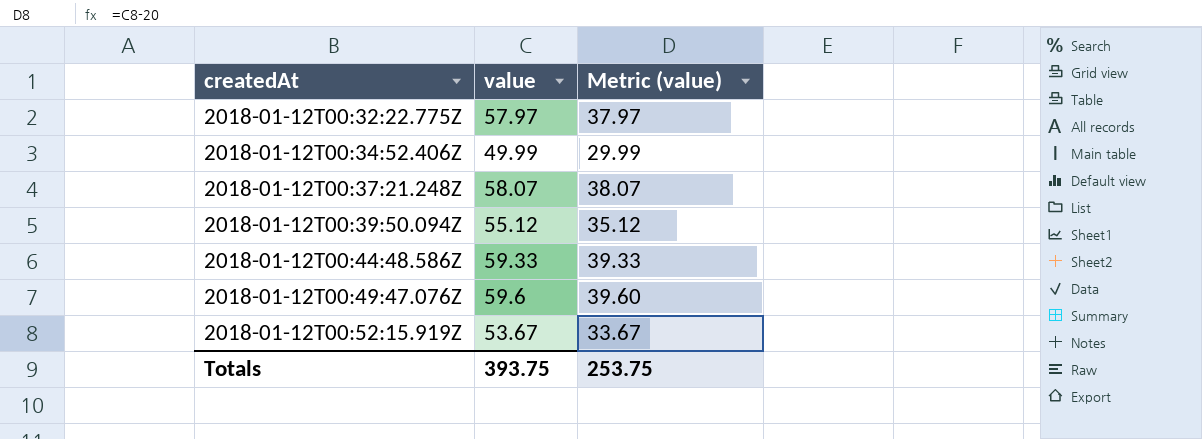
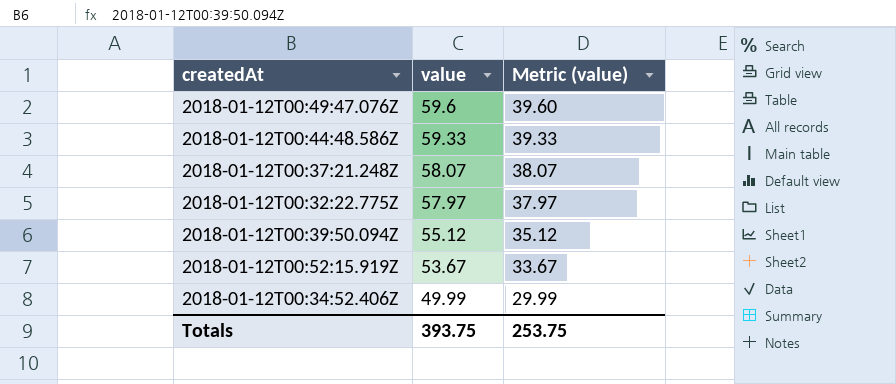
row order: createdAt ascending -> value descending

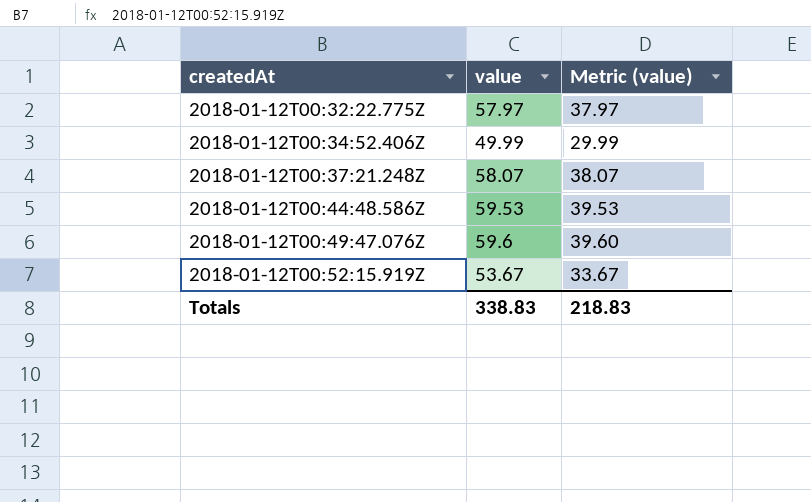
row order: value descending -> createdAt ascending
row 2018-01-12T00:39:50.094Z: 55.12 | 35.12 -> none
2018-01-12T00:44:48.586Z | value: 59.33 -> 59.53
2018-01-12T00:44:48.586Z | Metric (value): 39.33 -> 39.53
Totals | value: 393.75 -> 338.83
Totals | Metric (value): 253.75 -> 218.83

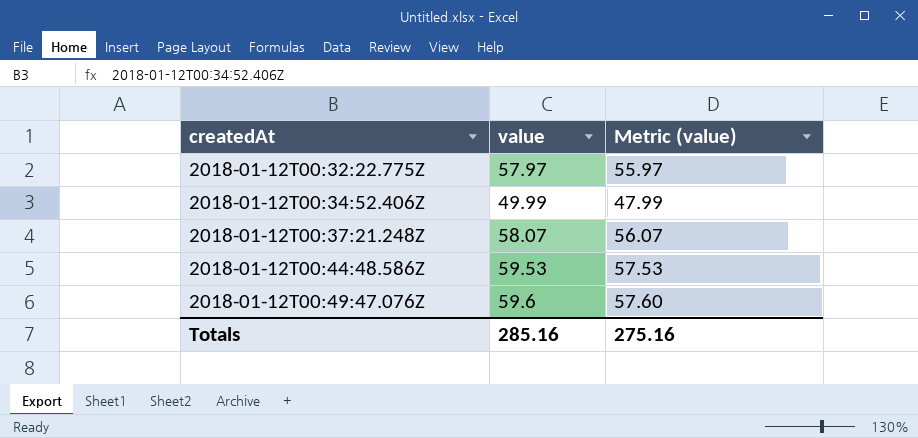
column Metric (value) | formula: [value] - 20 -> [value] - 2
row 2018-01-12T00:52:15.919Z: 53.67 | 33.67 -> none
Totals | value: 338.83 -> 285.16
Totals | Metric (value): 218.83 -> 275.16

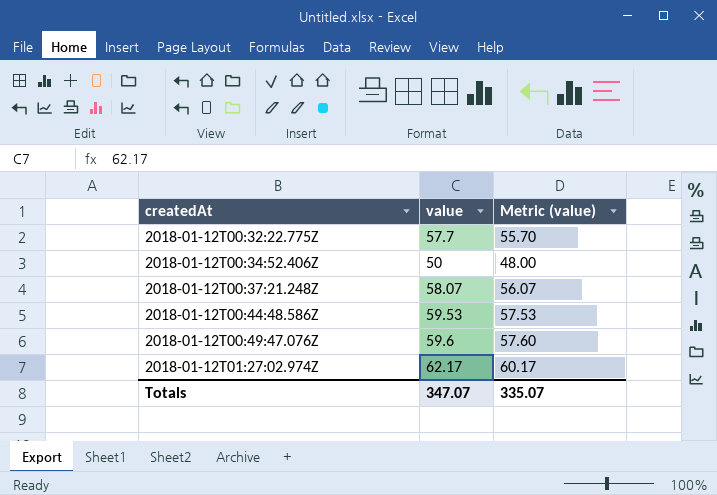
2018-01-12T00:32:22.775Z | value: 57.97 -> 57.7
2018-01-12T00:32:22.775Z | Metric (value): 55.97 -> 55.70
2018-01-12T00:34:52.406Z | value: 49.99 -> 50
2018-01-12T00:34:52.406Z | Metric (value): 47.99 -> 48.00
row 2018-01-12T01:27:02.974Z: none -> 62.17 | 60.17
Totals | value: 285.16 -> 347.07
Totals | Metric (value): 275.16 -> 335.07

